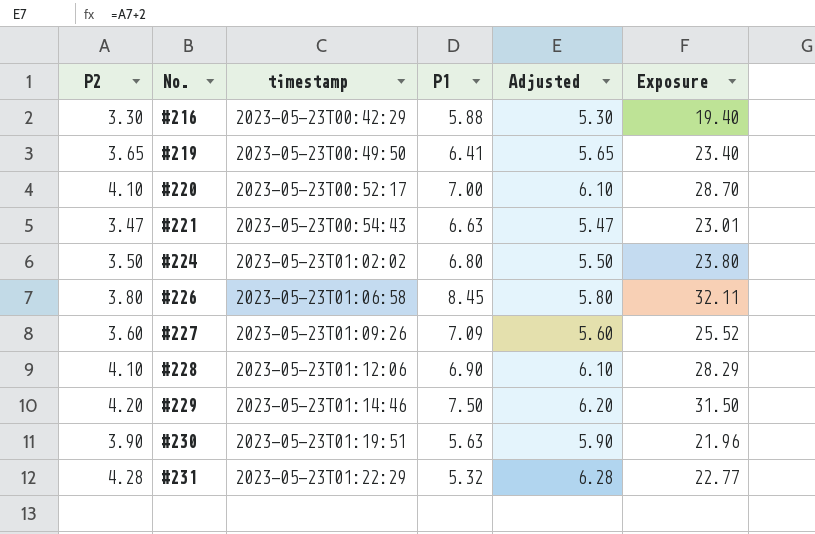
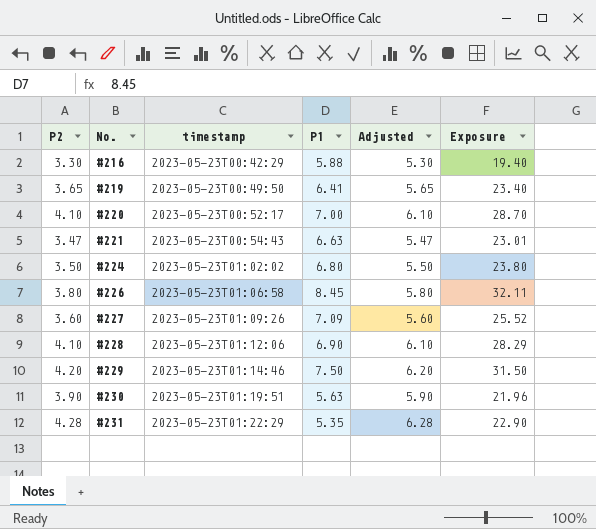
#231 | P1: 5.32 -> 5.35
#231 | Exposure: 22.77 -> 22.90

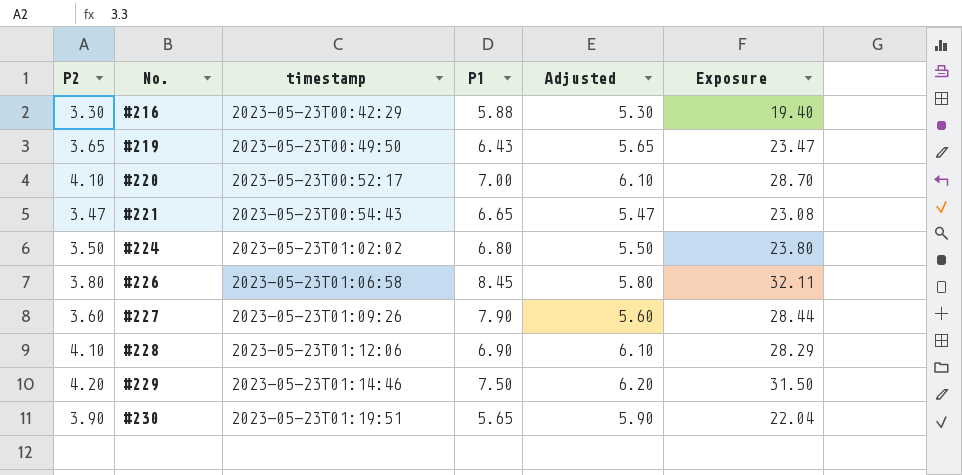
row #231: 4.28 | 2023-05-23T01:22:29 | 5.35 | 6.28 | 22.90 -> none
#219 | P1: 6.41 -> 6.43
#219 | Exposure: 23.40 -> 23.47
#221 | P1: 6.63 -> 6.65
#221 | Exposure: 23.01 -> 23.08
#227 | P1: 7.09 -> 7.90
#227 | Exposure: 25.52 -> 28.44
#230 | P1: 5.63 -> 5.65
#230 | Exposure: 21.96 -> 22.04

